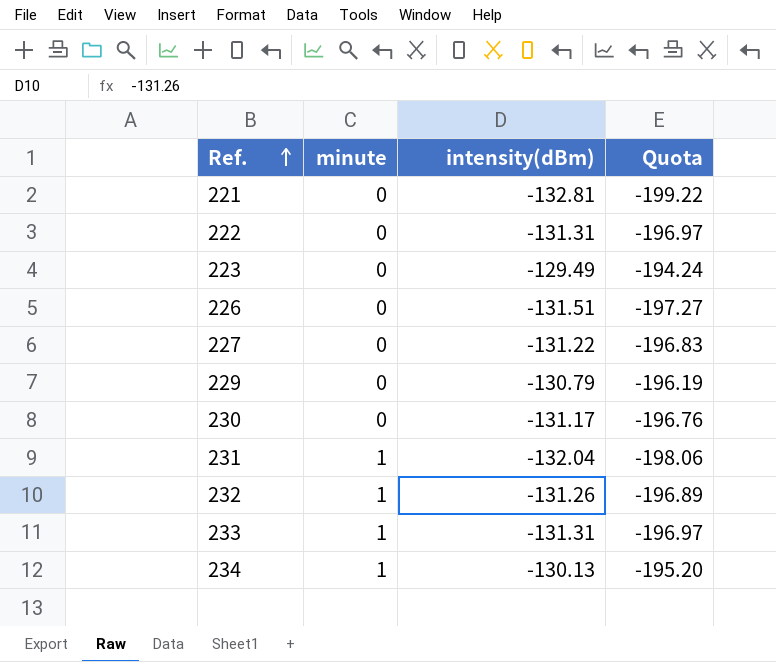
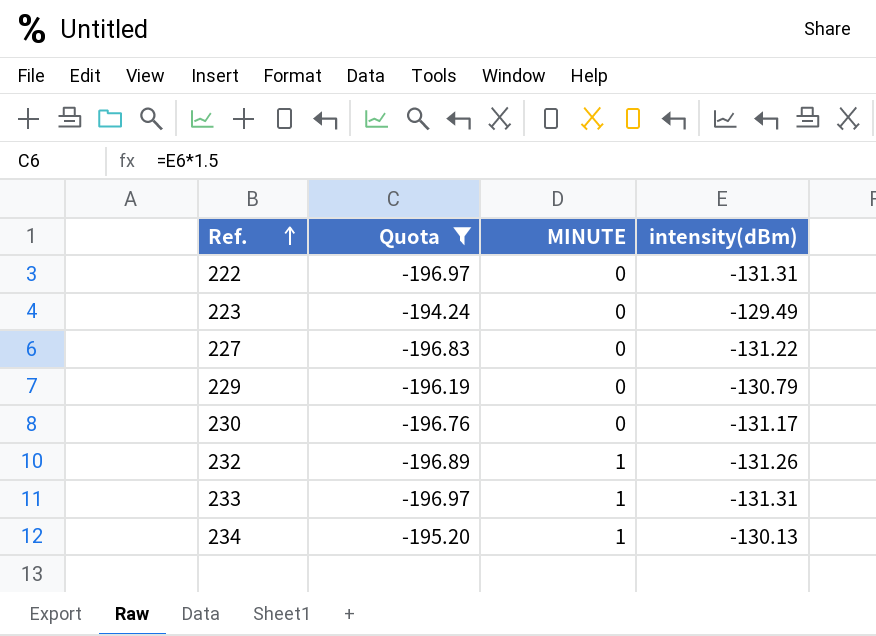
filter: none -> Quota >= -196.97
column Quota | position: 4 -> 2
column name: minute -> MINUTE

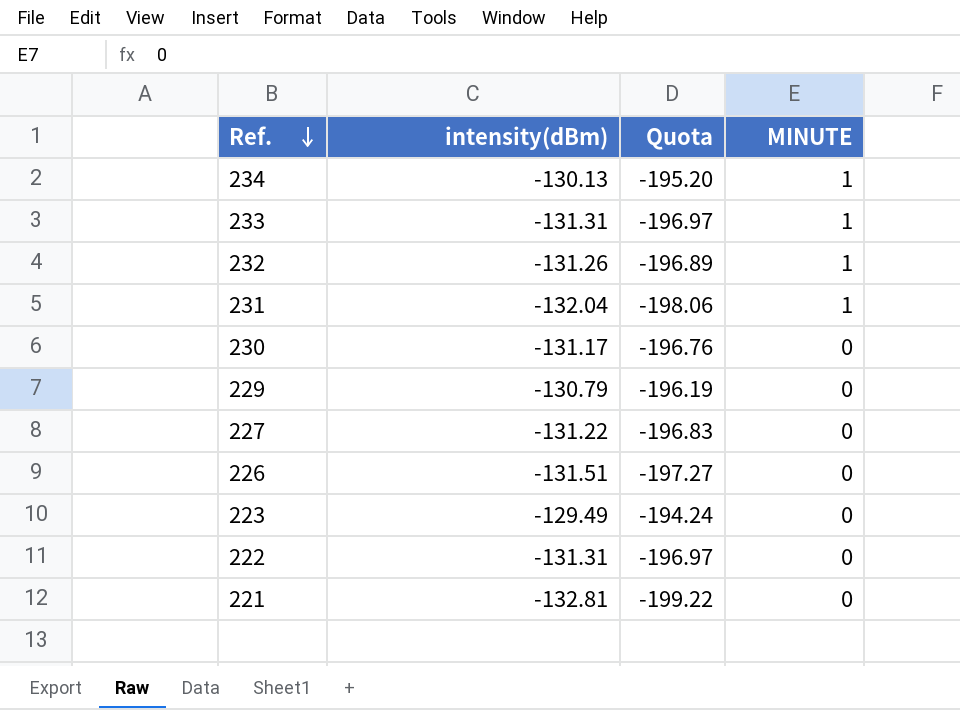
filter: Quota >= -196.97 -> none
row order: Ref. ascending -> Ref. descending
column intensity(dBm) | position: 4 -> 2

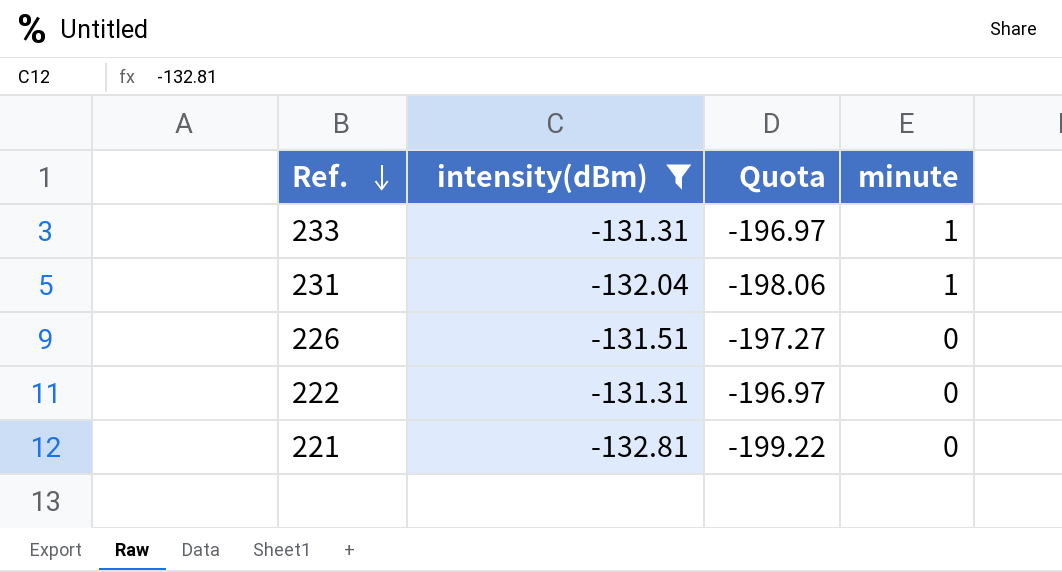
filter: none -> intensity(dBm) <= -131.31
column name: MINUTE -> minute

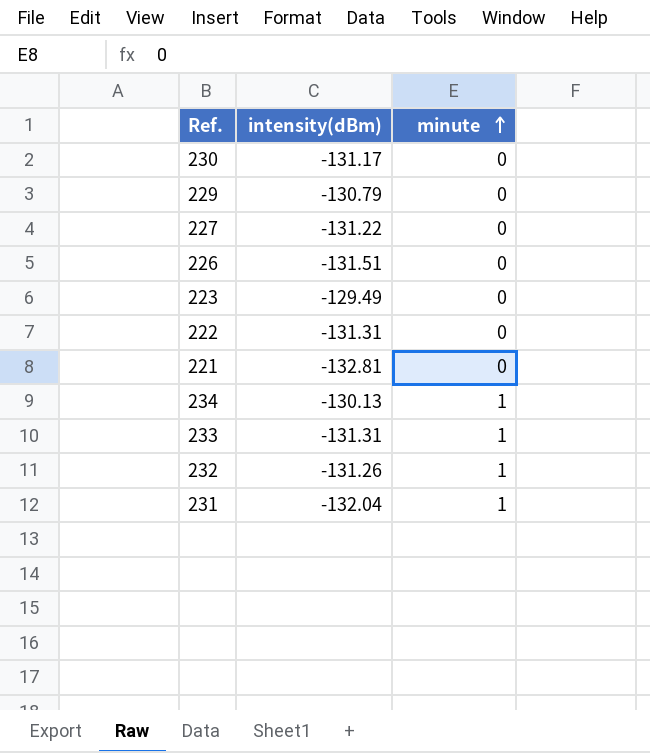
filter: intensity(dBm) <= -131.31 -> none
row order: Ref. descending -> minute ascending
column Quota | formula: [intensity(dBm)] * 1.5 -> none

